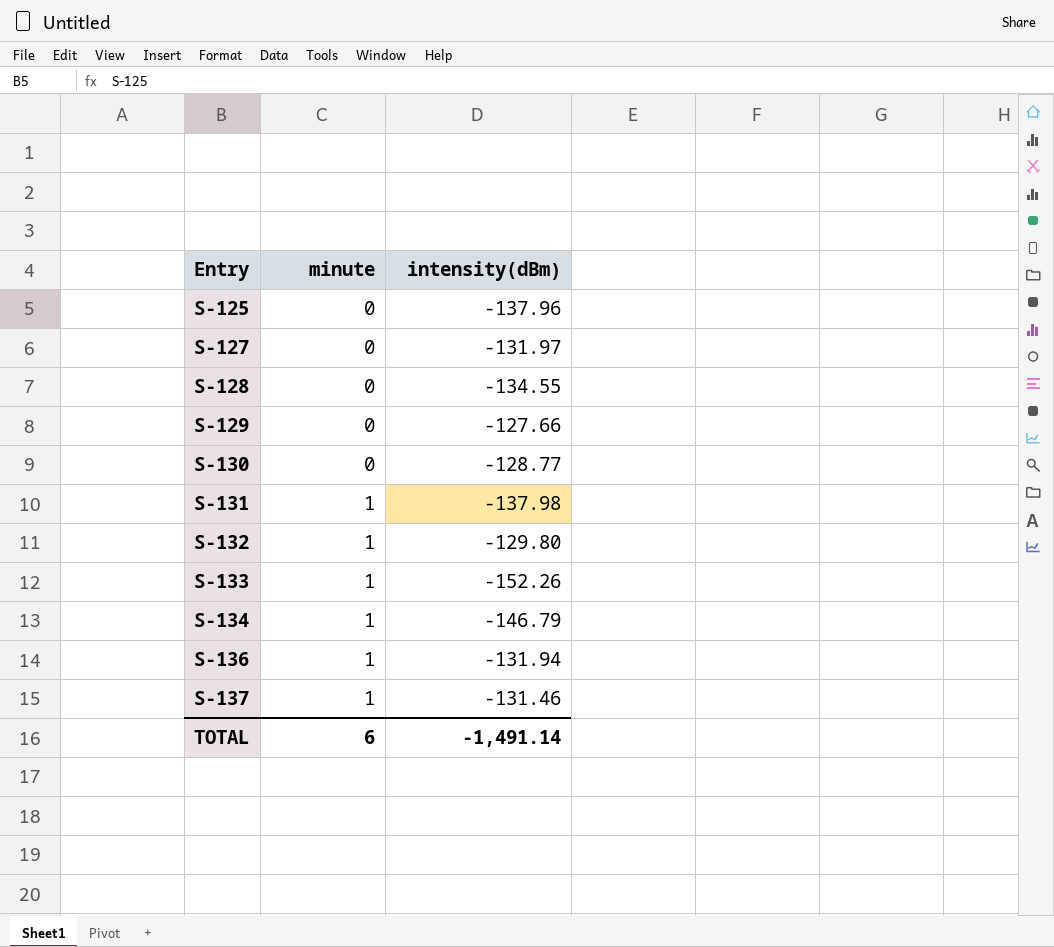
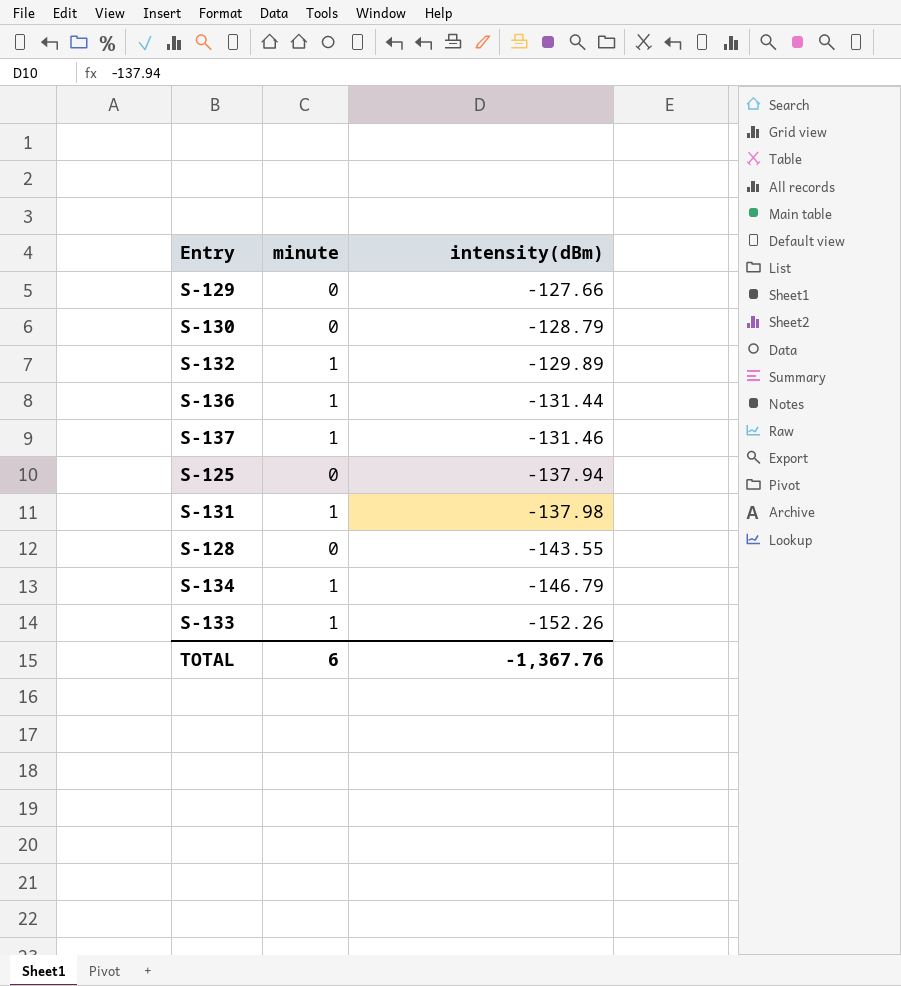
row order: Entry ascending -> intensity(dBm) descending
row S-127: 0 | -131.97 -> none
S-130 | intensity(dBm): -128.77 -> -128.79
S-132 | intensity(dBm): -129.80 -> -129.89
S-136 | intensity(dBm): -131.94 -> -131.44
S-125 | intensity(dBm): -137.96 -> -137.94
S-128 | intensity(dBm): -134.55 -> -143.55
TOTAL | intensity(dBm): -1,491.14 -> -1,367.76

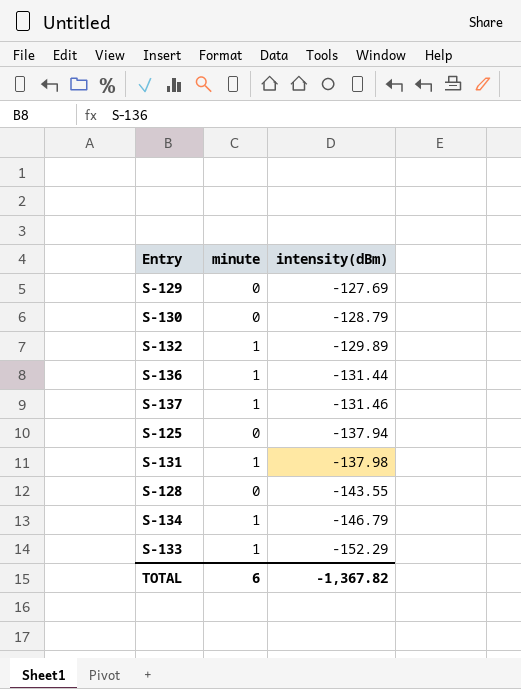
S-129 | intensity(dBm): -127.66 -> -127.69
S-133 | intensity(dBm): -152.26 -> -152.29
TOTAL | intensity(dBm): -1,367.76 -> -1,367.82

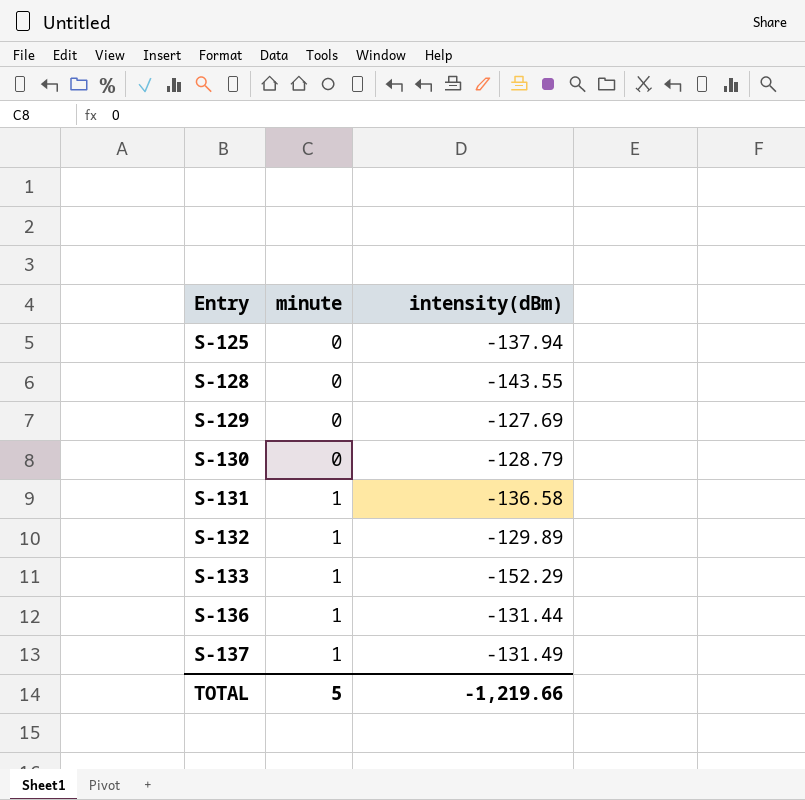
row order: intensity(dBm) descending -> Entry ascending
row S-134: 1 | -146.79 -> none
S-131 | intensity(dBm): -137.98 -> -136.58
S-137 | intensity(dBm): -131.46 -> -131.49
TOTAL | minute: 6 -> 5
TOTAL | intensity(dBm): -1,367.82 -> -1,219.66

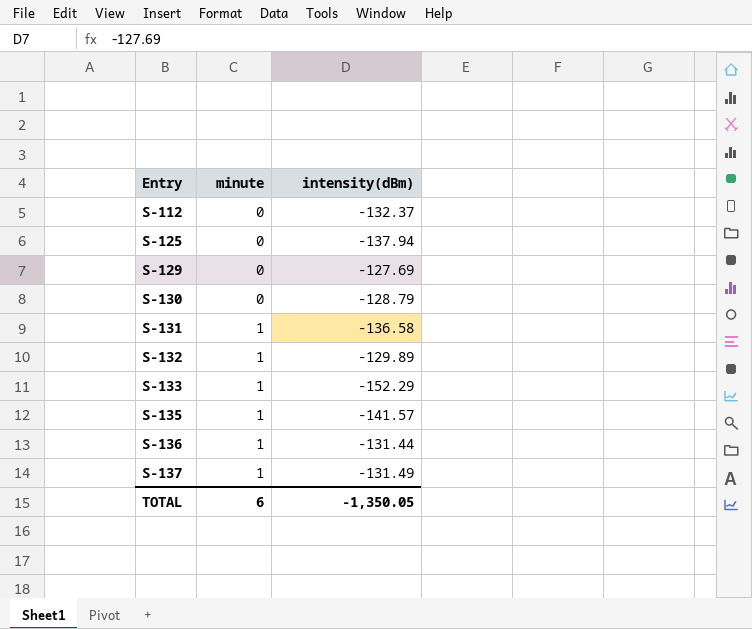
row S-128: 0 | -143.55 -> none
row S-112: none -> 0 | -132.37
row S-135: none -> 1 | -141.57
TOTAL | minute: 5 -> 6
TOTAL | intensity(dBm): -1,219.66 -> -1,350.05

